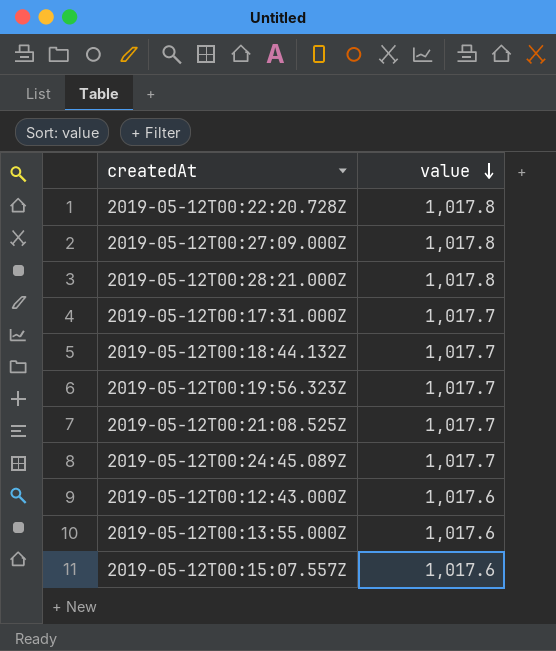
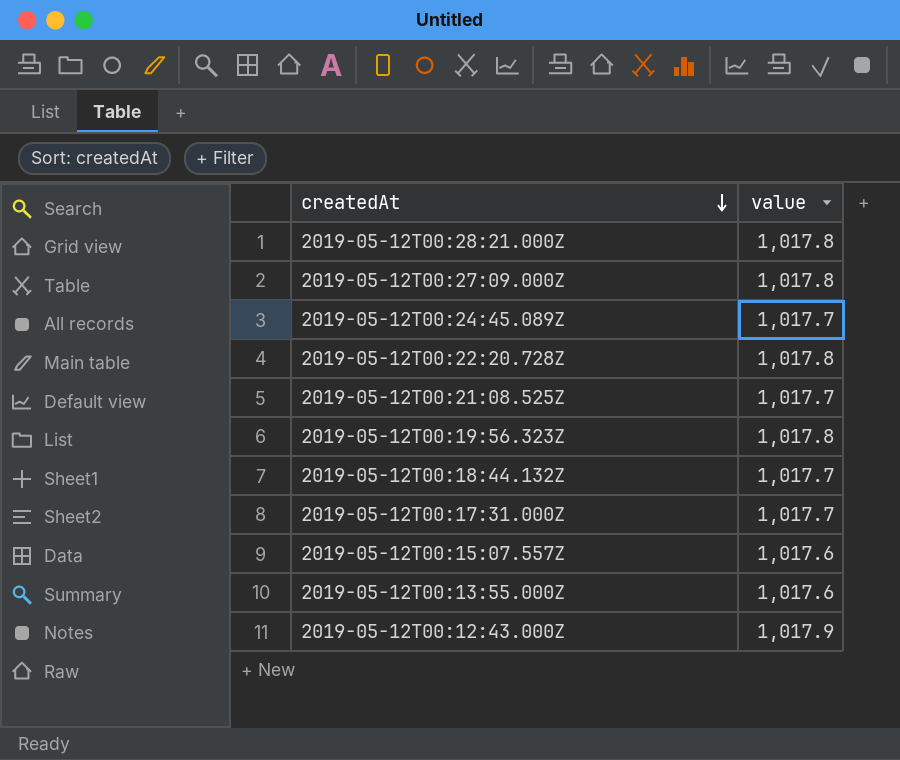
row order: value descending -> createdAt descending
2019-05-12T00:19:56.323Z | value: 1,017.7 -> 1,017.8
2019-05-12T00:12:43.000Z | value: 1,017.6 -> 1,017.9

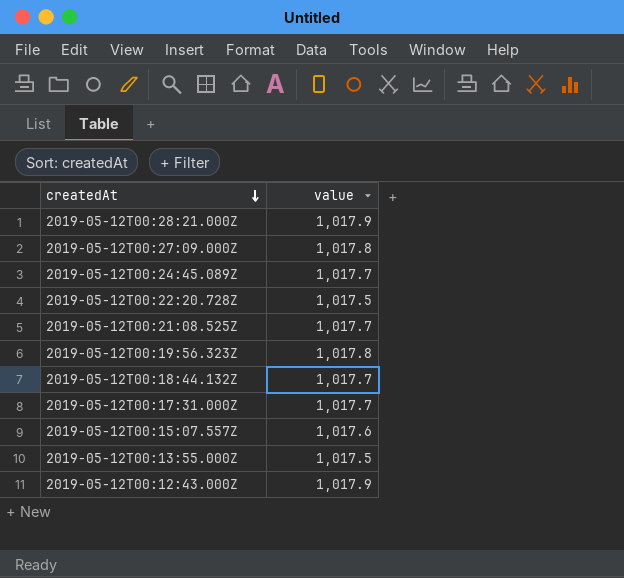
2019-05-12T00:28:21.000Z | value: 1,017.8 -> 1,017.9
2019-05-12T00:22:20.728Z | value: 1,017.8 -> 1,017.5
2019-05-12T00:13:55.000Z | value: 1,017.6 -> 1,017.5

